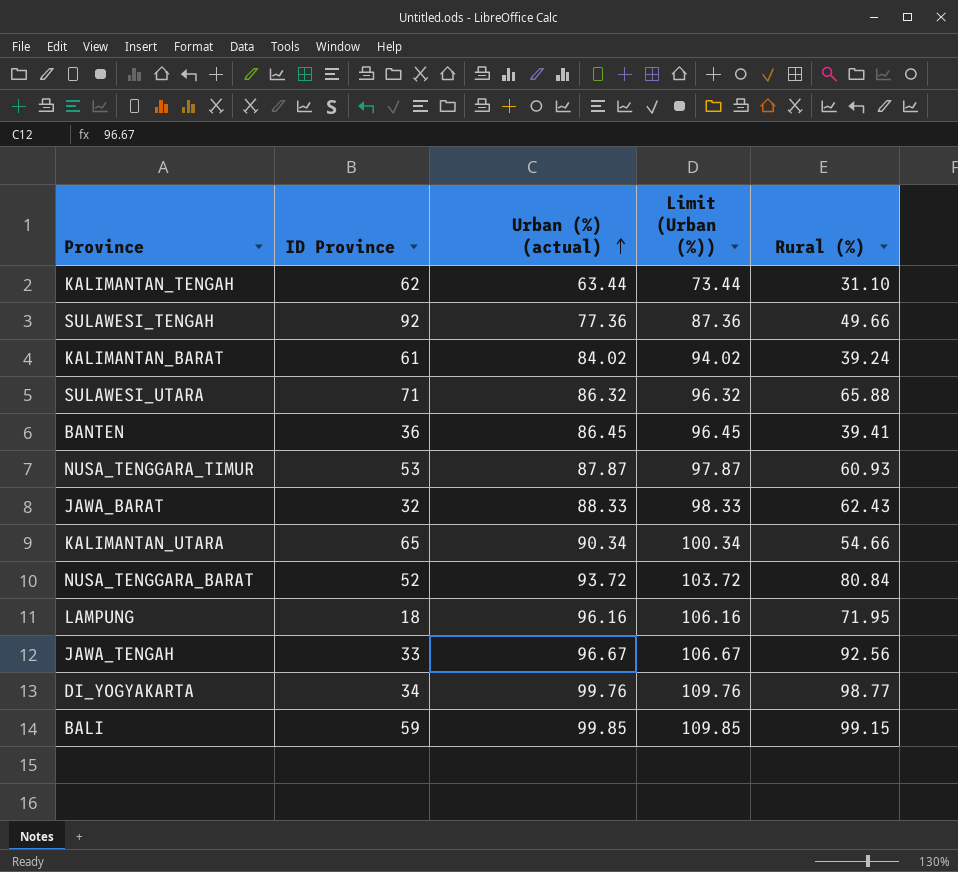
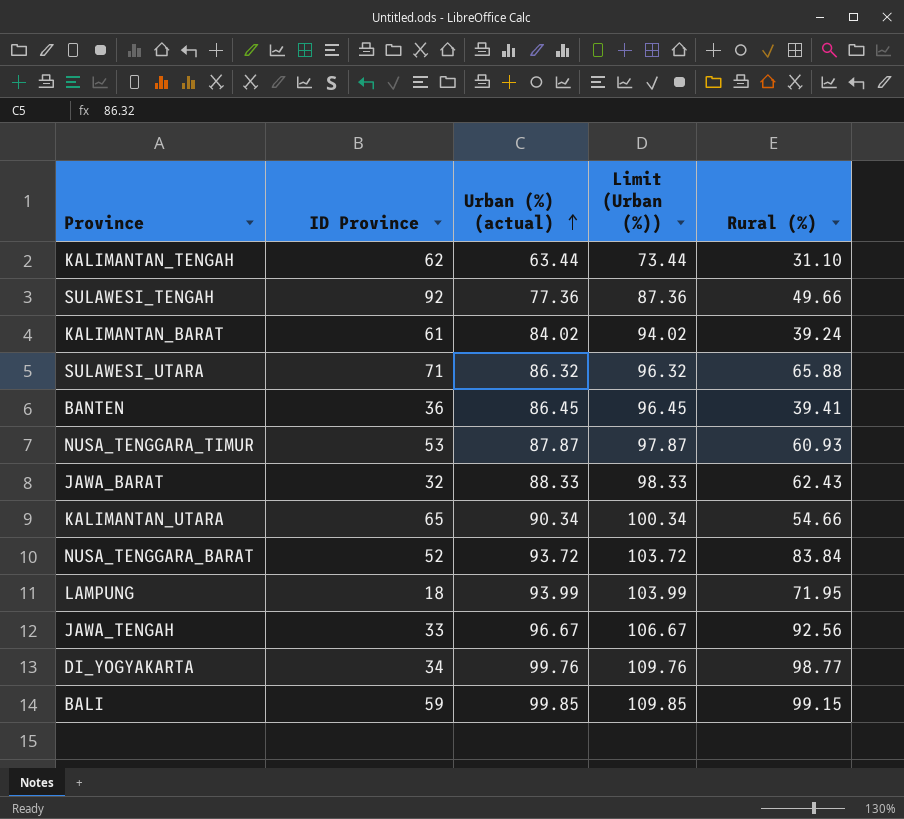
NUSA_TENGGARA_BARAT | Rural (%): 80.84 -> 83.84
LAMPUNG | Urban (%) (actual): 96.16 -> 93.99
LAMPUNG | Limit (Urban (%)): 106.16 -> 103.99

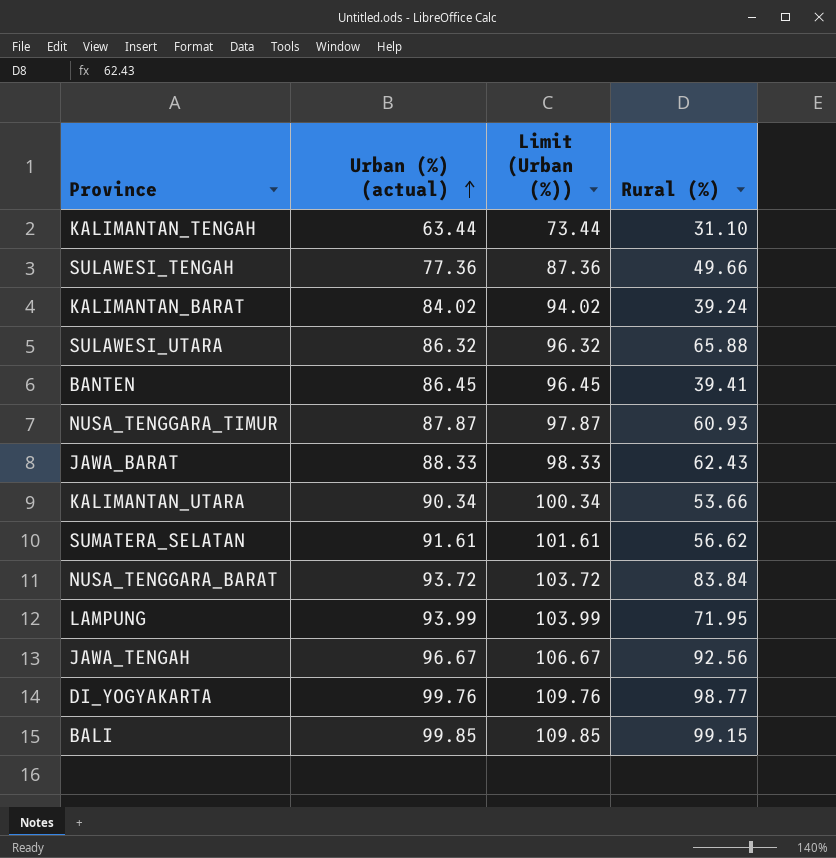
column ID Province | position: 2 -> none
KALIMANTAN_UTARA | Rural (%): 54.66 -> 53.66
row SUMATERA_SELATAN: none -> 91.61 | 101.61 | 56.62

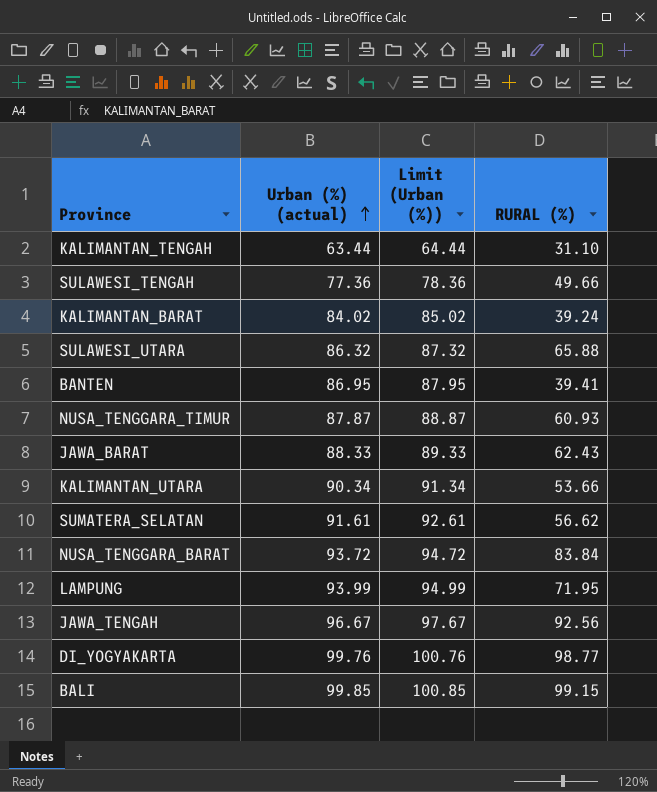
column Limit (Urban (%)) | formula: [Urban (%) (actual)] + 10 -> [Urban (%) (actual)] + 1
column name: Rural (%) -> RURAL (%)
BANTEN | Urban (%) (actual): 86.45 -> 86.95

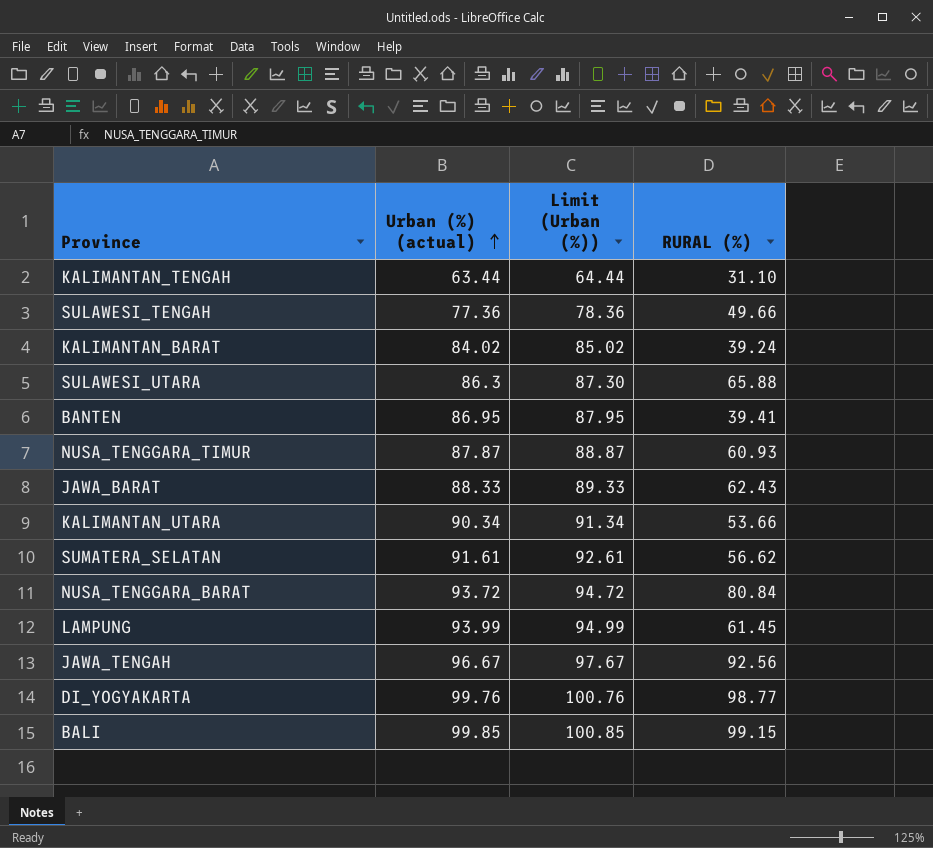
SULAWESI_UTARA | Urban (%) (actual): 86.32 -> 86.3
SULAWESI_UTARA | Limit (Urban (%)): 87.32 -> 87.30
NUSA_TENGGARA_BARAT | RURAL (%): 83.84 -> 80.84
LAMPUNG | RURAL (%): 71.95 -> 61.45

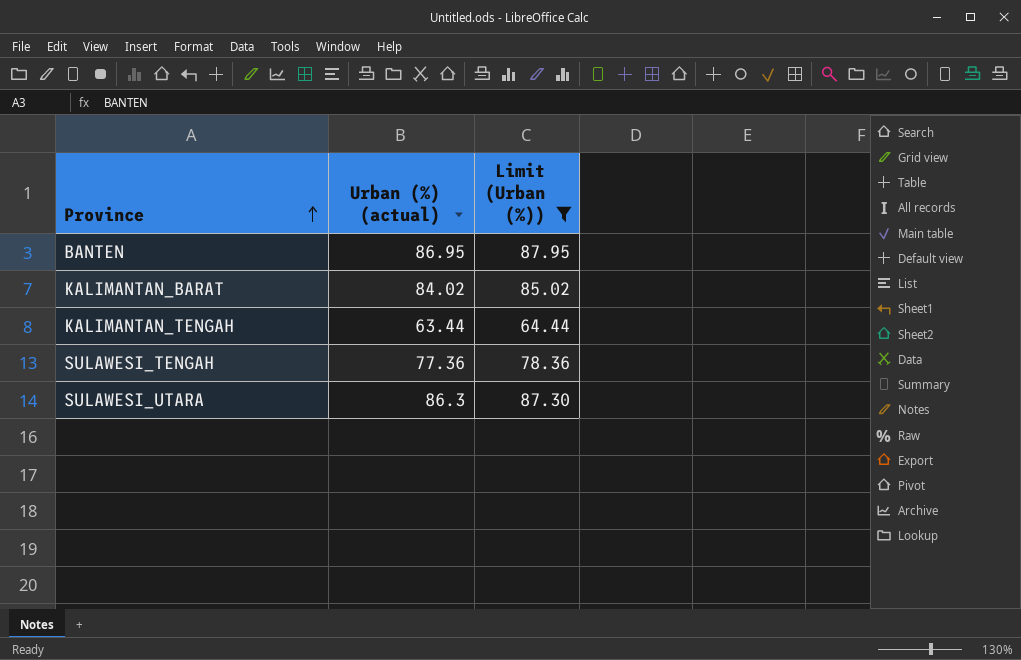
filter: none -> Limit (Urban (%)) <= 87.95
row order: Urban (%) (actual) ascending -> Province ascending
column RURAL (%) | position: 4 -> none

